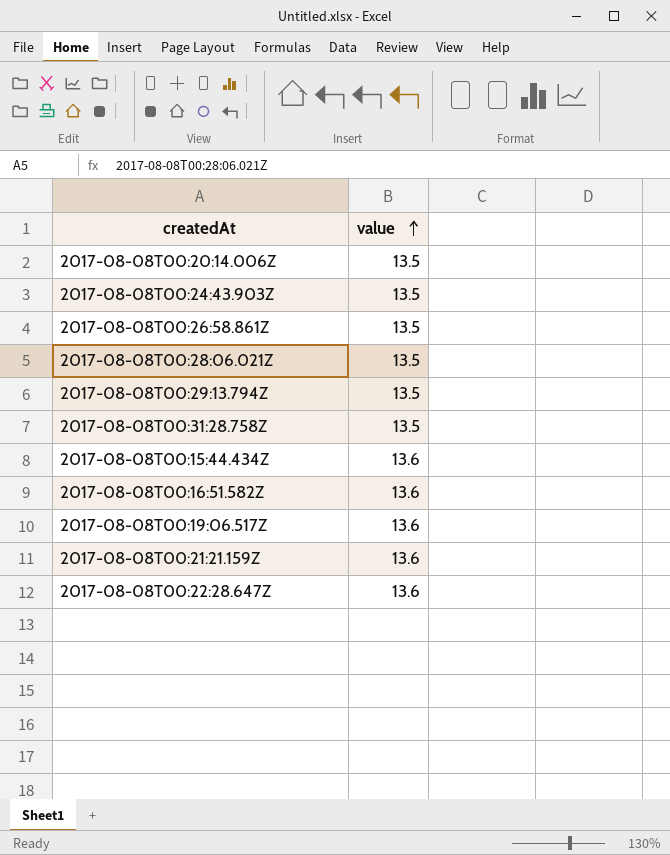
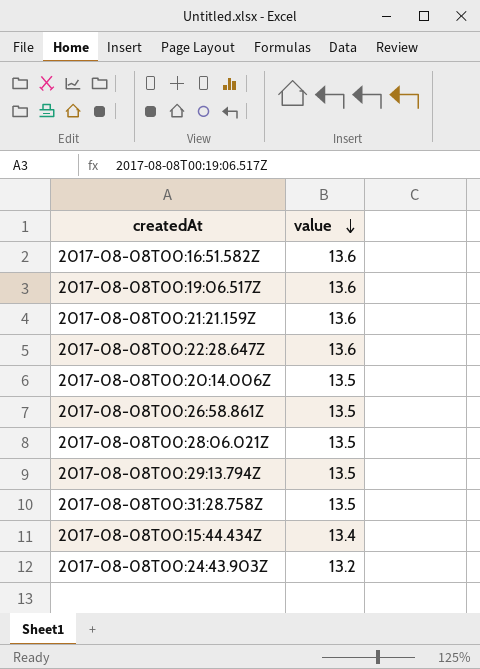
row order: value ascending -> value descending
2017-08-08T00:15:44.434Z | value: 13.6 -> 13.4
2017-08-08T00:24:43.903Z | value: 13.5 -> 13.2

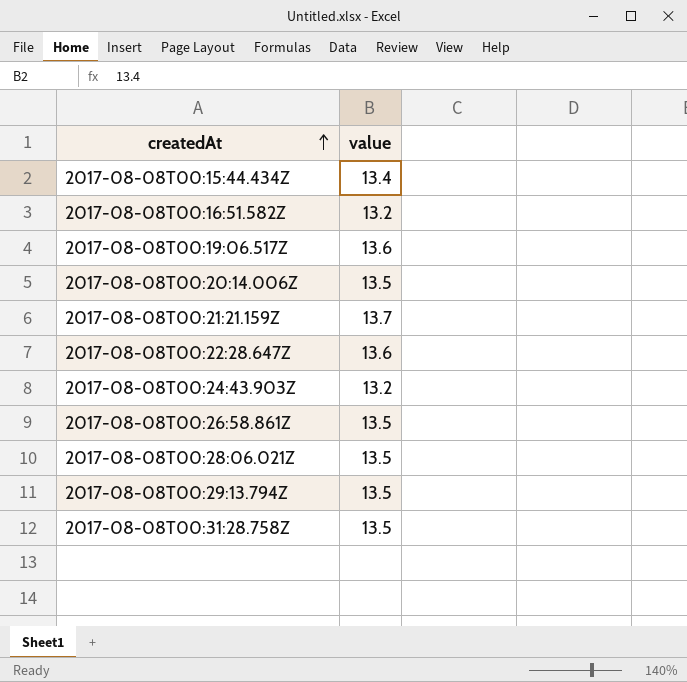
row order: value descending -> createdAt ascending
2017-08-08T00:16:51.582Z | value: 13.6 -> 13.2
2017-08-08T00:21:21.159Z | value: 13.6 -> 13.7

